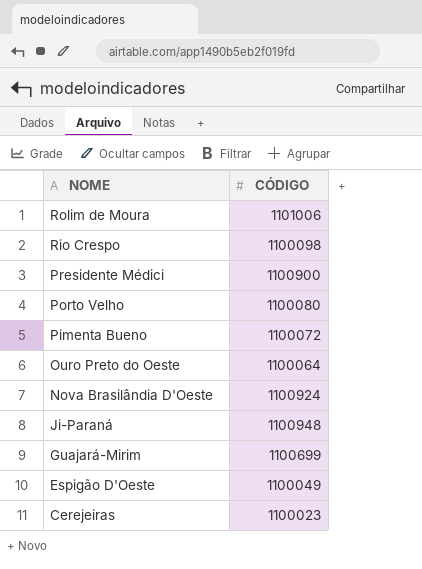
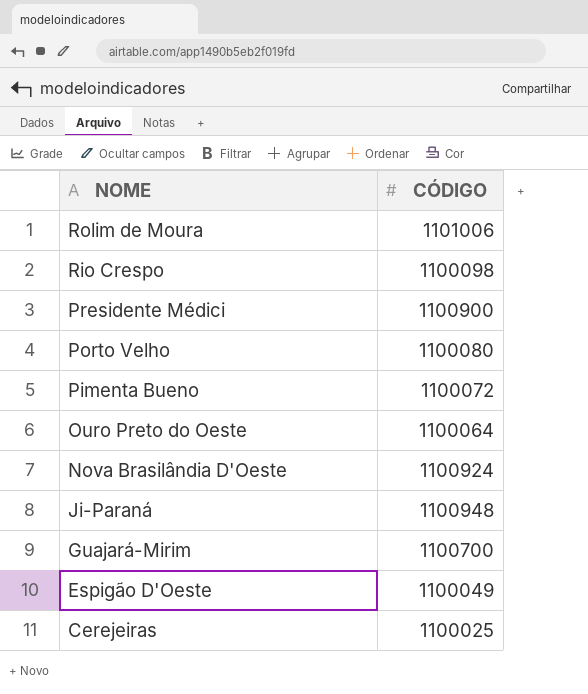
Guajará-Mirim | CÓDIGO: 1100699 -> 1100700
Cerejeiras | CÓDIGO: 1100023 -> 1100025

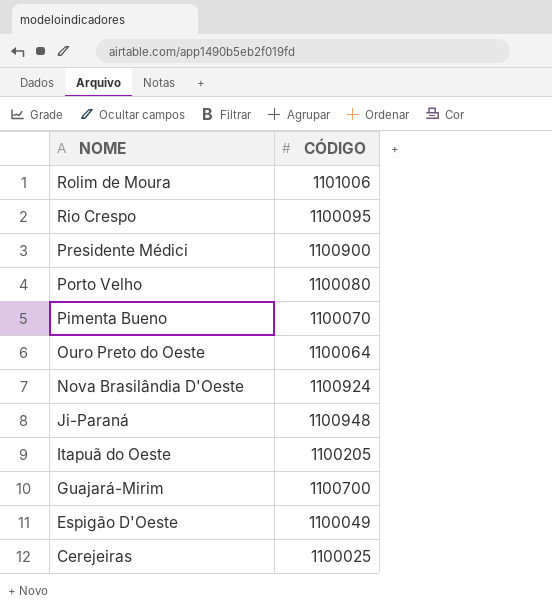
Rio Crespo | CÓDIGO: 1100098 -> 1100095
Pimenta Bueno | CÓDIGO: 1100072 -> 1100070
row Itapuã do Oeste: none -> 1100205

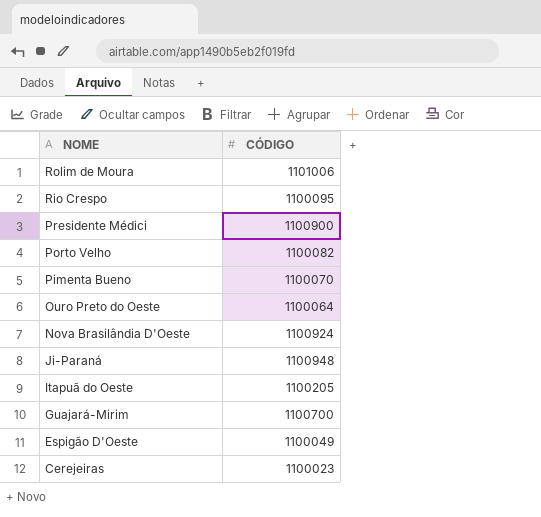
Porto Velho | CÓDIGO: 1100080 -> 1100082
Cerejeiras | CÓDIGO: 1100025 -> 1100023

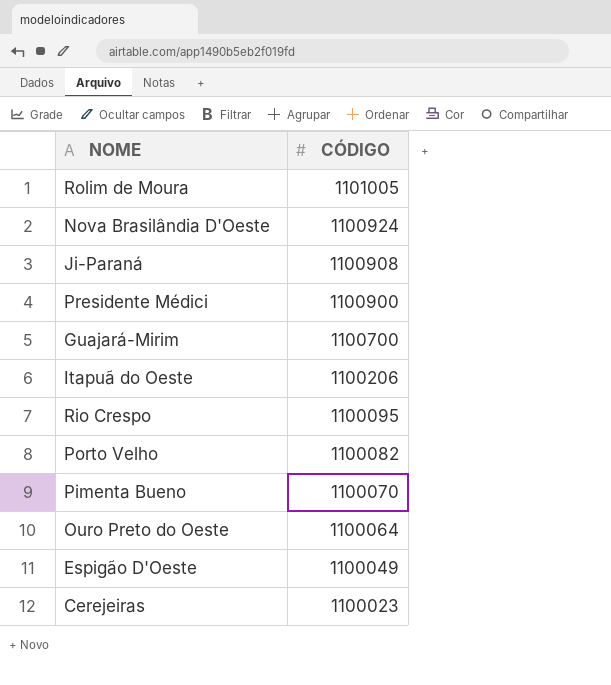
row order: NOME descending -> CÓDIGO descending
Rolim de Moura | CÓDIGO: 1101006 -> 1101005
Ji-Paraná | CÓDIGO: 1100948 -> 1100908
Itapuã do Oeste | CÓDIGO: 1100205 -> 1100206

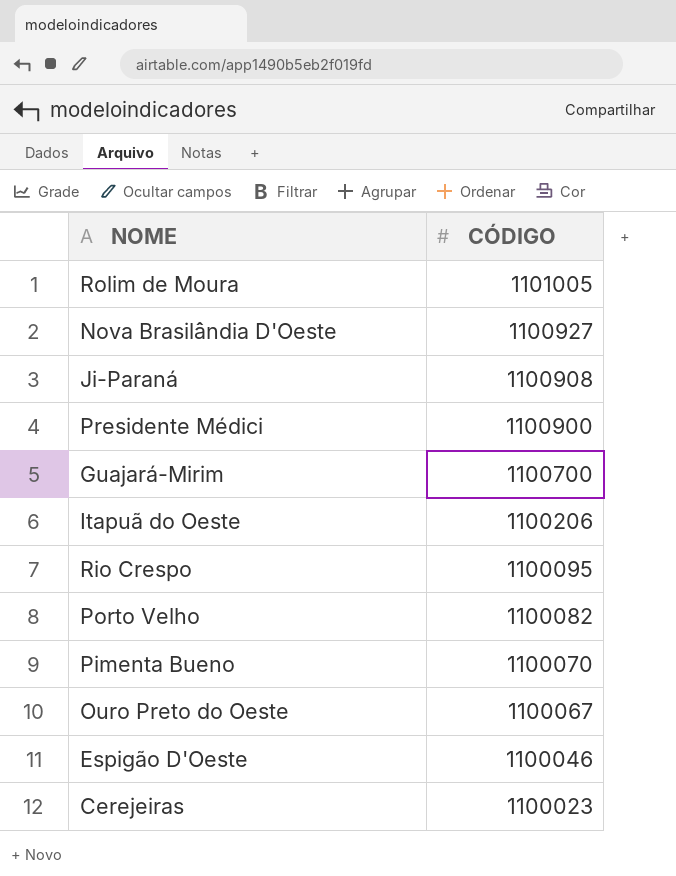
Nova Brasilândia D'Oeste | CÓDIGO: 1100924 -> 1100927
Ouro Preto do Oeste | CÓDIGO: 1100064 -> 1100067
Espigão D'Oeste | CÓDIGO: 1100049 -> 1100046

